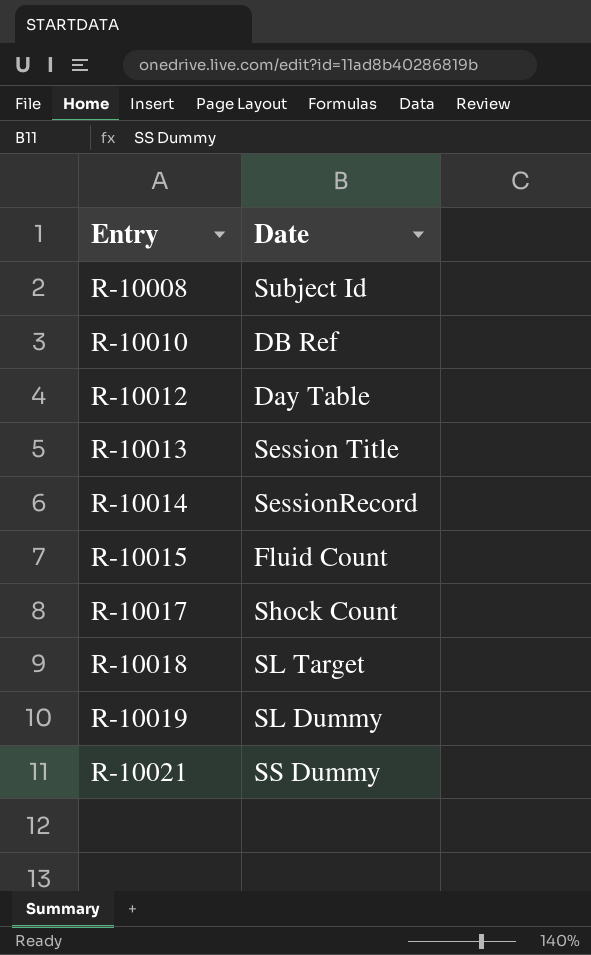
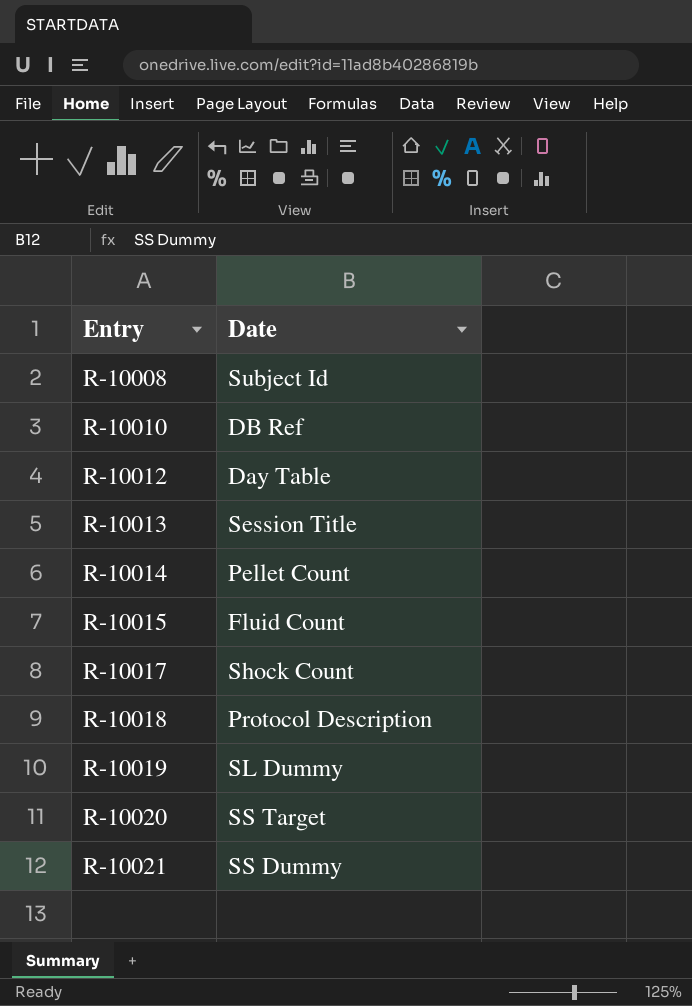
R-10014 | Date: SessionRecord -> Pellet Count
R-10018 | Date: SL Target -> Protocol Description
row R-10020: none -> SS Target

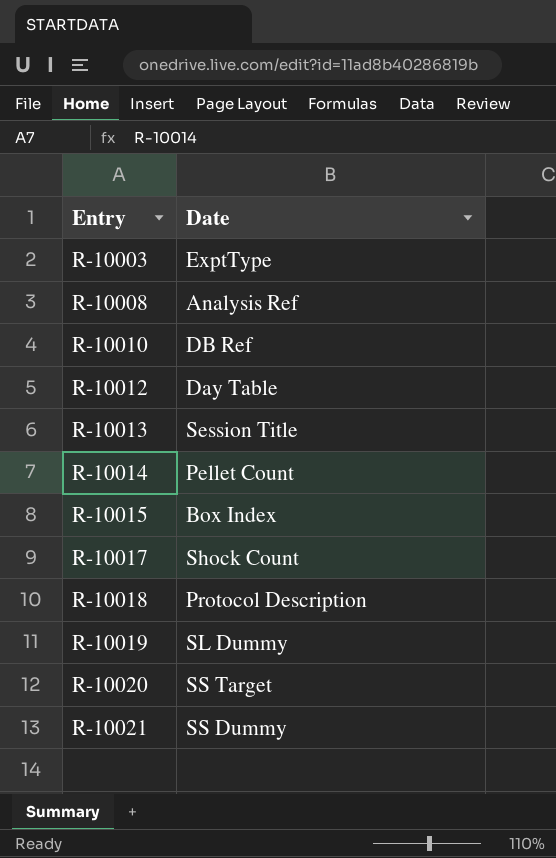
row R-10003: none -> ExptType
R-10008 | Date: Subject Id -> Analysis Ref
R-10015 | Date: Fluid Count -> Box Index

